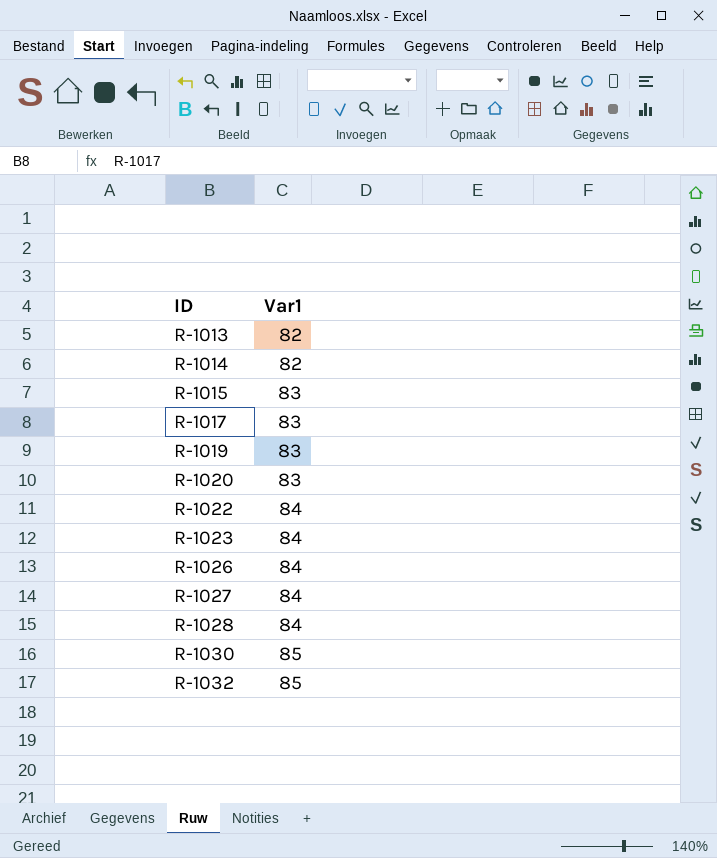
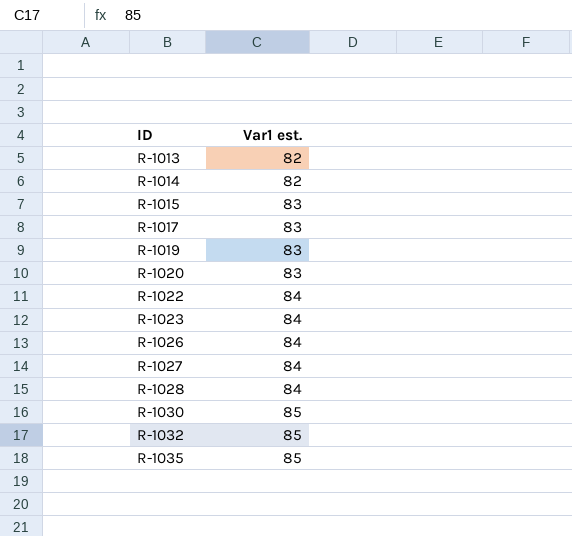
column name: Var1 -> Var1 est.
row R-1035: none -> 85

